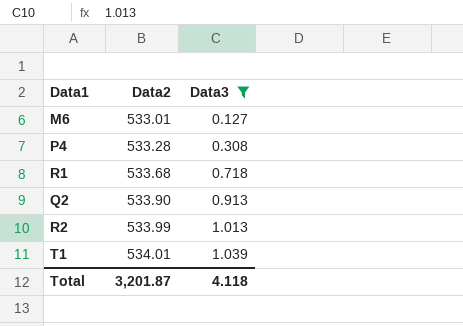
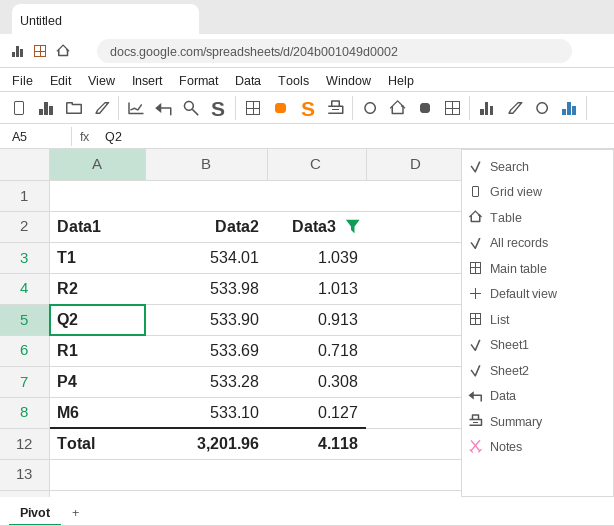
row order: Data2 ascending -> Data2 descending
R2 | Data2: 533.99 -> 533.98
R1 | Data2: 533.68 -> 533.69
M6 | Data2: 533.01 -> 533.10
Total | Data2: 3,201.87 -> 3,201.96

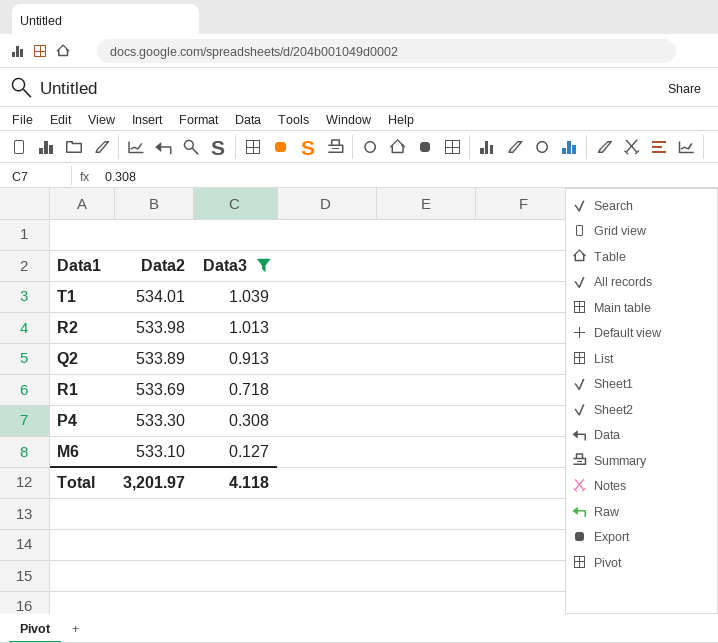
Q2 | Data2: 533.90 -> 533.89
P4 | Data2: 533.28 -> 533.30
Total | Data2: 3,201.96 -> 3,201.97

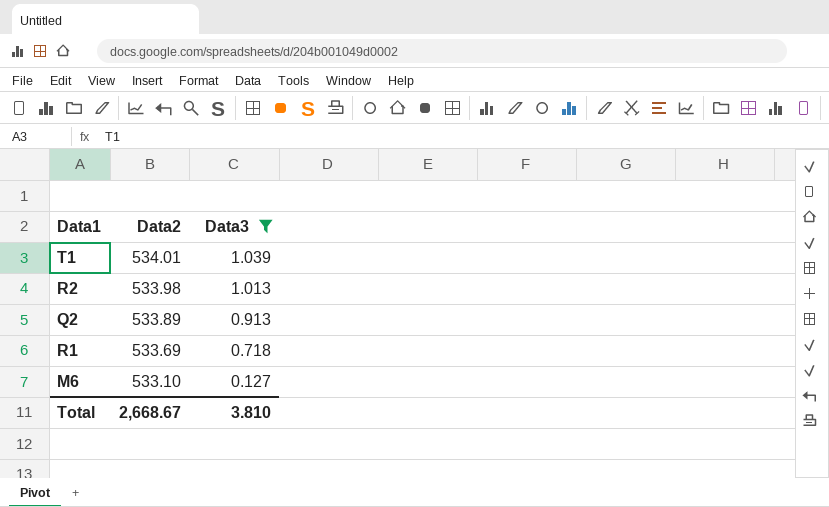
row P4: 533.30 | 0.308 -> none
Total | Data2: 3,201.97 -> 2,668.67
Total | Data3: 4.118 -> 3.810

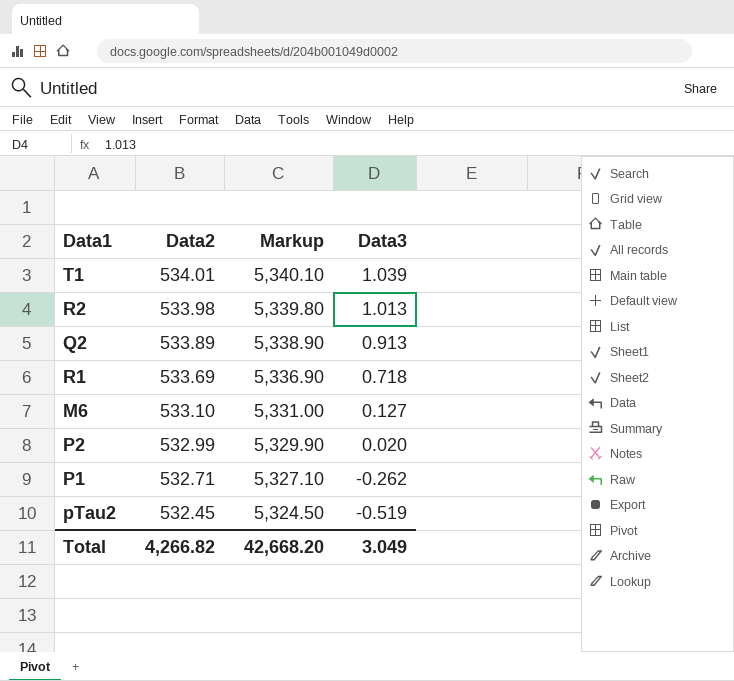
filter: Data3 >= 0.127 -> none
column Markup | formula: none -> [Data2] * 10
Total | Data2: 2,668.67 -> 4,266.82
Total | Data3: 3.810 -> 3.049

